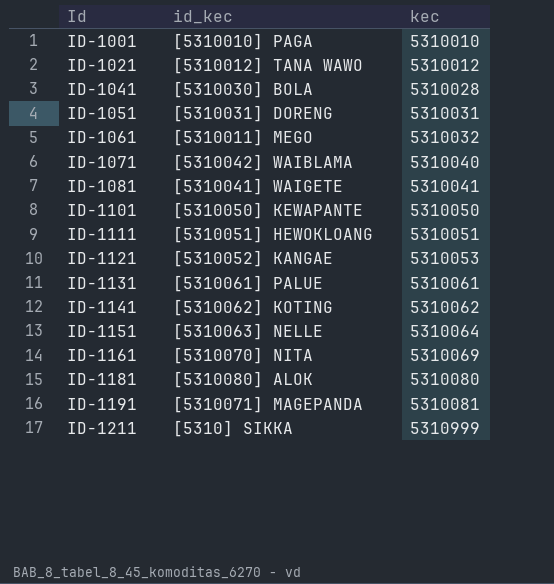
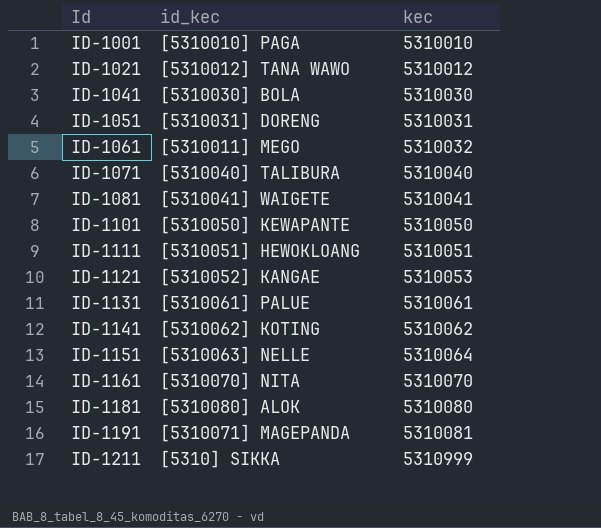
ID-1041 | kec: 5310028 -> 5310030
ID-1071 | id_kec: [5310042] WAIBLAMA -> [5310040] TALIBURA
ID-1161 | kec: 5310069 -> 5310070

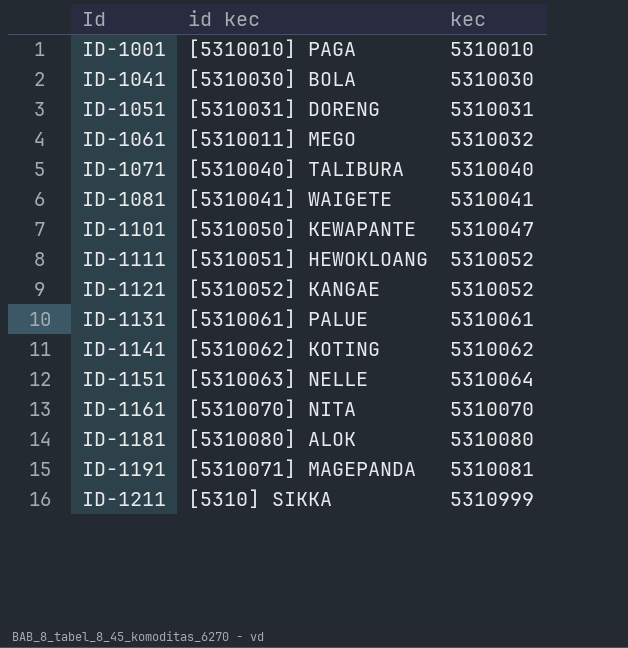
column name: id_kec -> id kec
row ID-1021: [5310012] TANA WAWO | 5310012 -> none
ID-1101 | kec: 5310050 -> 5310047
ID-1111 | kec: 5310051 -> 5310052
ID-1121 | kec: 5310053 -> 5310052

